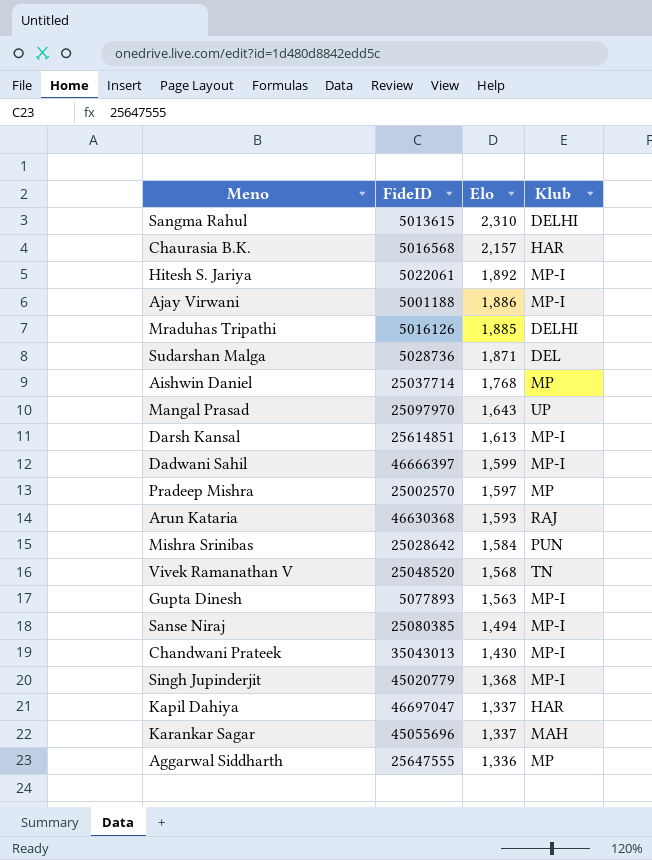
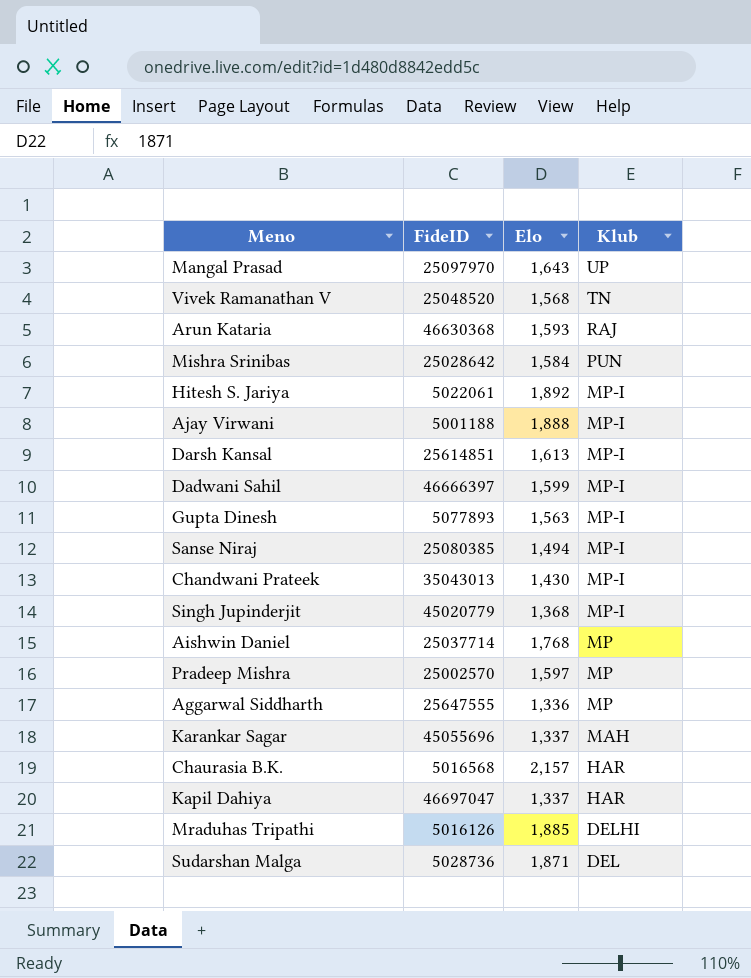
row order: Elo descending -> Klub descending
row Sangma Rahul: 5013615 | 2,310 | DELHI -> none
Ajay Virwani | Elo: 1,886 -> 1,888

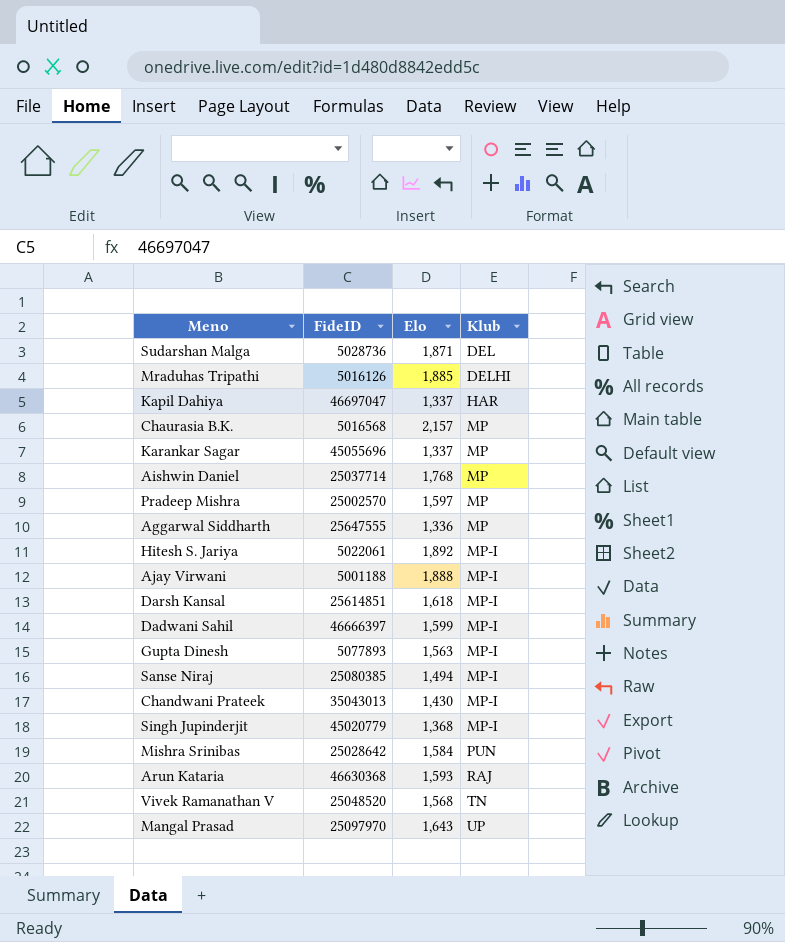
row order: Klub descending -> Klub ascending
Chaurasia B.K. | Klub: HAR -> MP
Karankar Sagar | Klub: MAH -> MP
Darsh Kansal | Elo: 1,613 -> 1,618

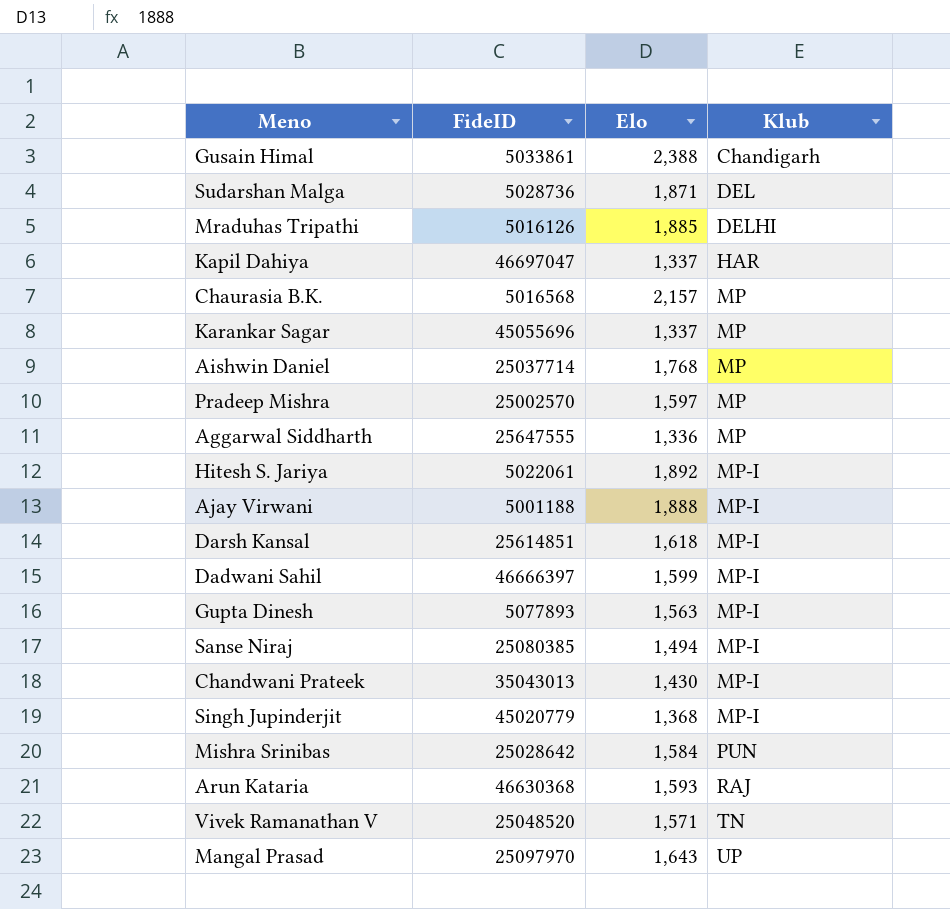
row Gusain Himal: none -> 5033861 | 2,388 | Chandigarh
Vivek Ramanathan V | Elo: 1,568 -> 1,571

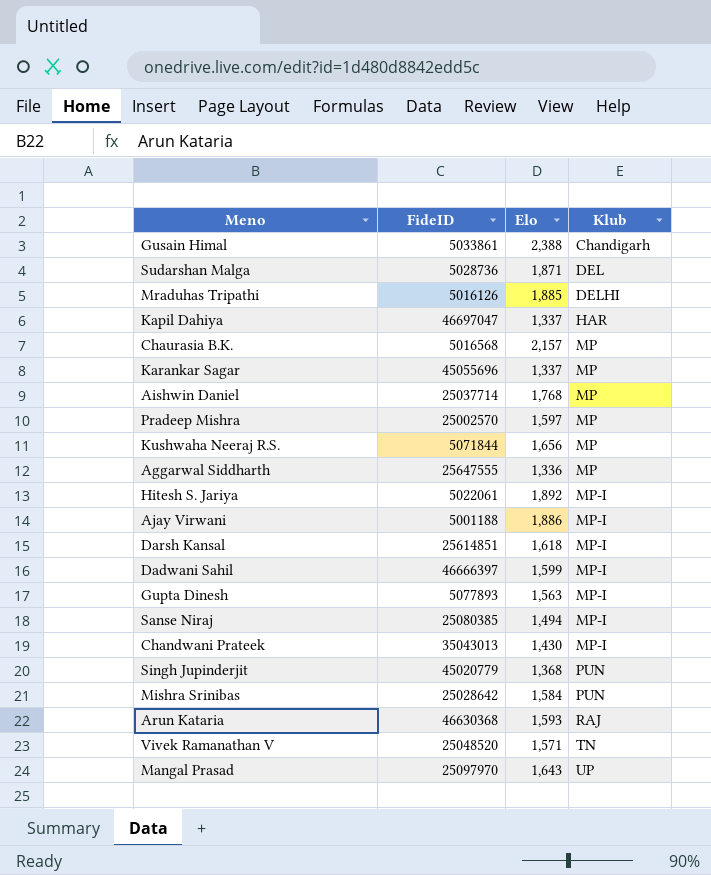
row Kushwaha Neeraj R.S.: none -> 5071844 | 1,656 | MP
Ajay Virwani | Elo: 1,888 -> 1,886
Singh Jupinderjit | Klub: MP-I -> PUN

